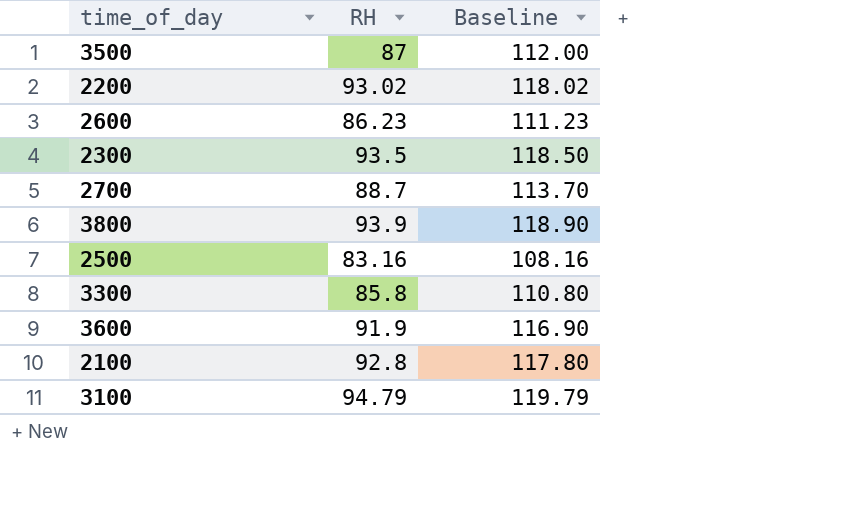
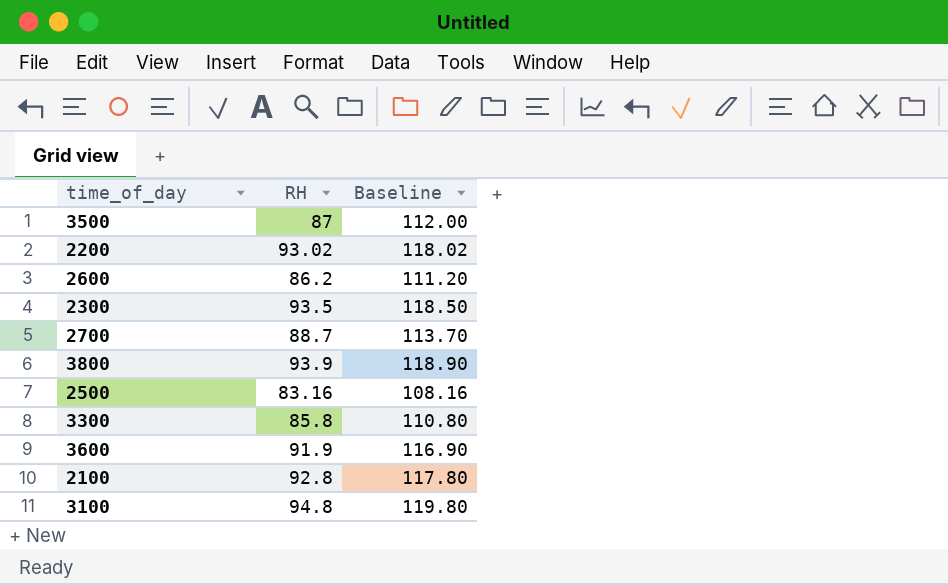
2600 | RH: 86.23 -> 86.2
2600 | Baseline: 111.23 -> 111.20
3100 | RH: 94.79 -> 94.8
3100 | Baseline: 119.79 -> 119.80

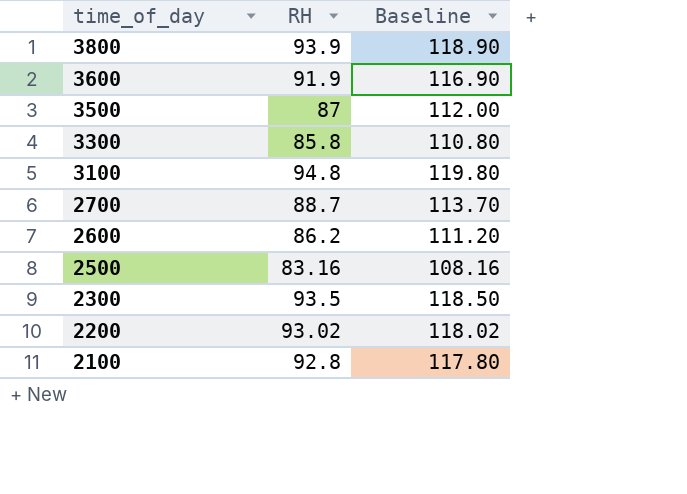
row order: none -> time_of_day descending

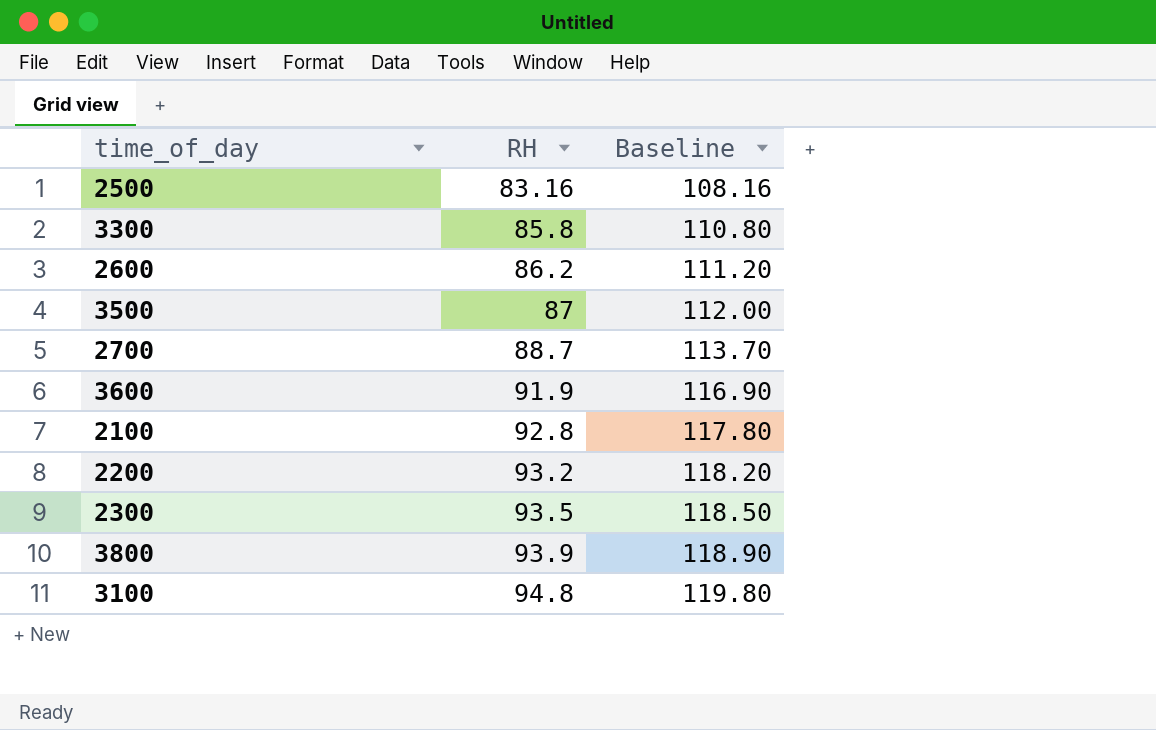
row order: time_of_day descending -> RH ascending
2200 | RH: 93.02 -> 93.2
2200 | Baseline: 118.02 -> 118.20

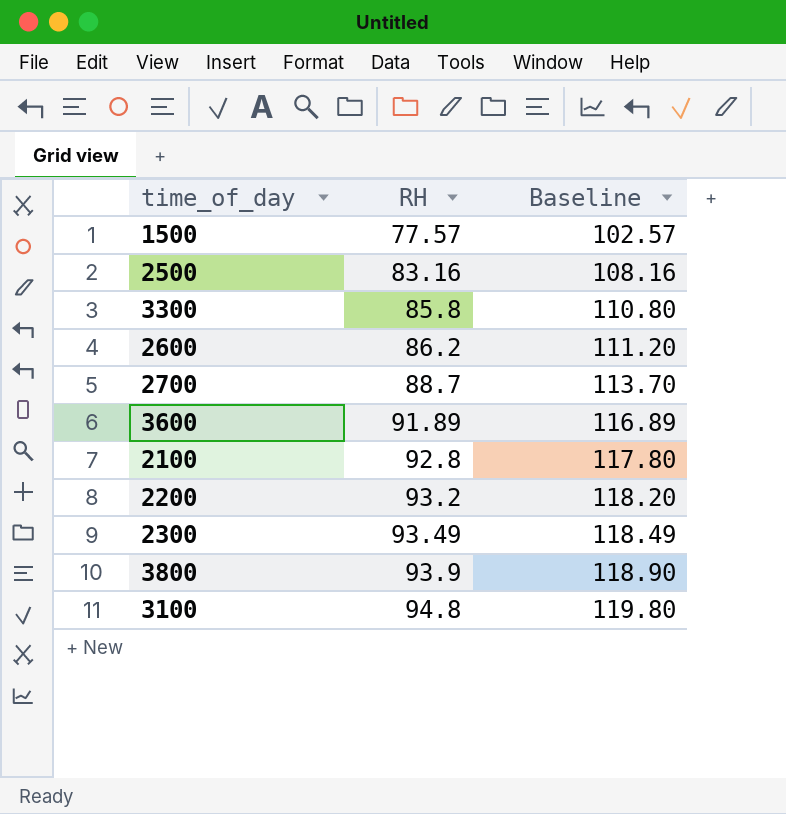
row 3500: 87 | 112.00 -> none
row 1500: none -> 77.57 | 102.57
3600 | RH: 91.9 -> 91.89
3600 | Baseline: 116.90 -> 116.89
2300 | RH: 93.5 -> 93.49
2300 | Baseline: 118.50 -> 118.49

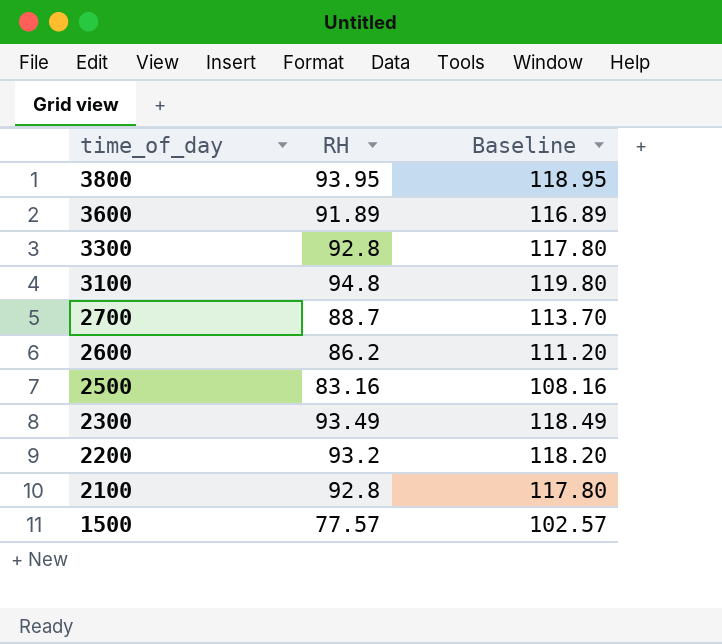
row order: RH ascending -> time_of_day descending
3800 | RH: 93.9 -> 93.95
3800 | Baseline: 118.90 -> 118.95
3300 | RH: 85.8 -> 92.8
3300 | Baseline: 110.80 -> 117.80

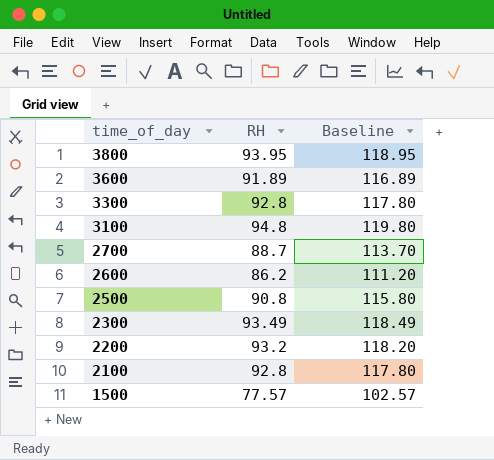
2500 | RH: 83.16 -> 90.8
2500 | Baseline: 108.16 -> 115.80

